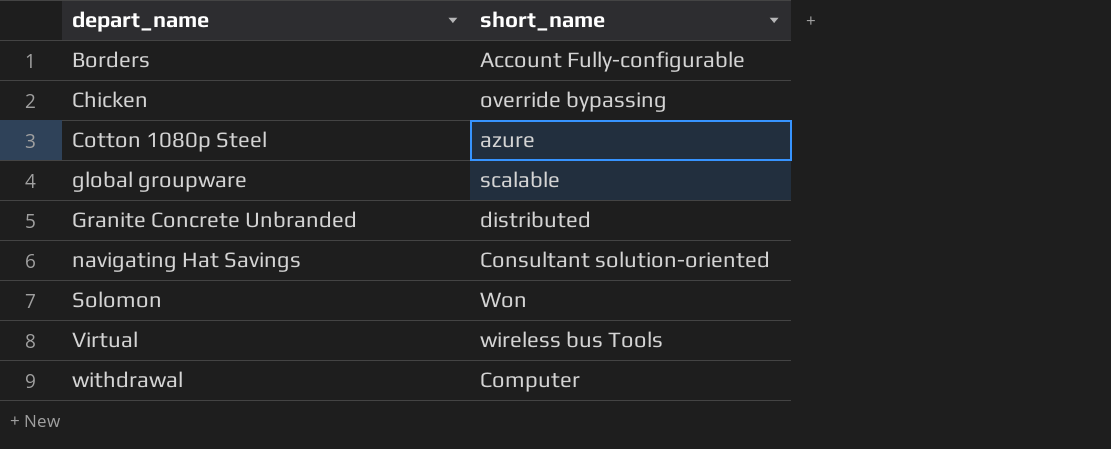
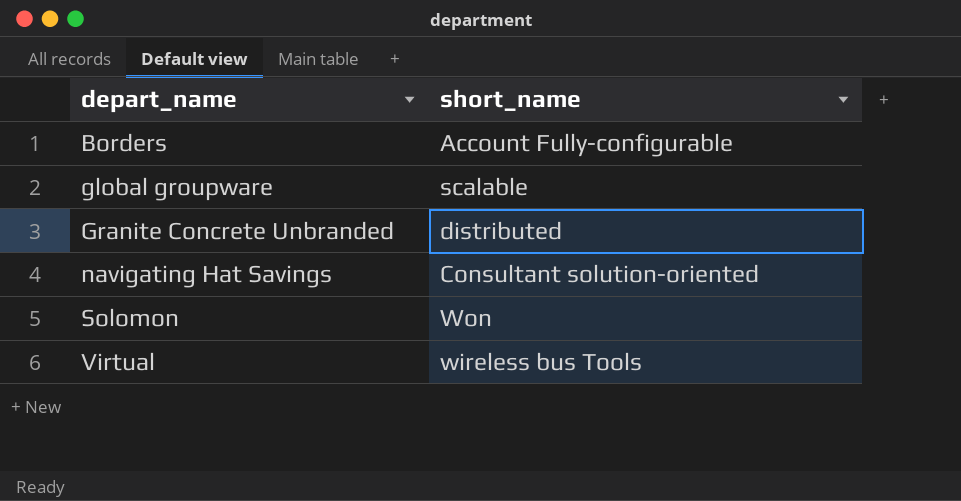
row Chicken: override bypassing -> none
row Cotton 1080p Steel: azure -> none
row withdrawal: Computer -> none

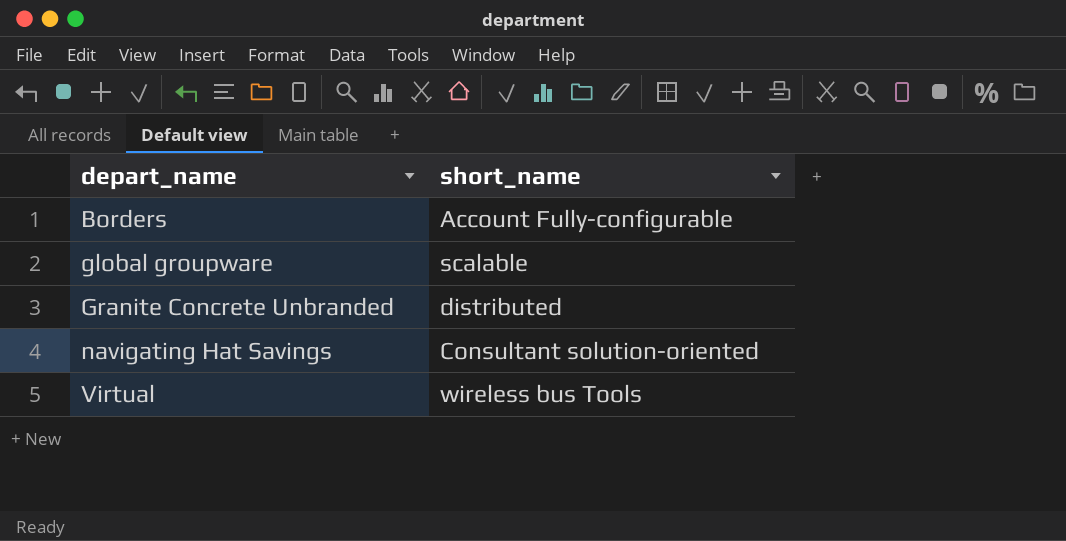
row Solomon: Won -> none

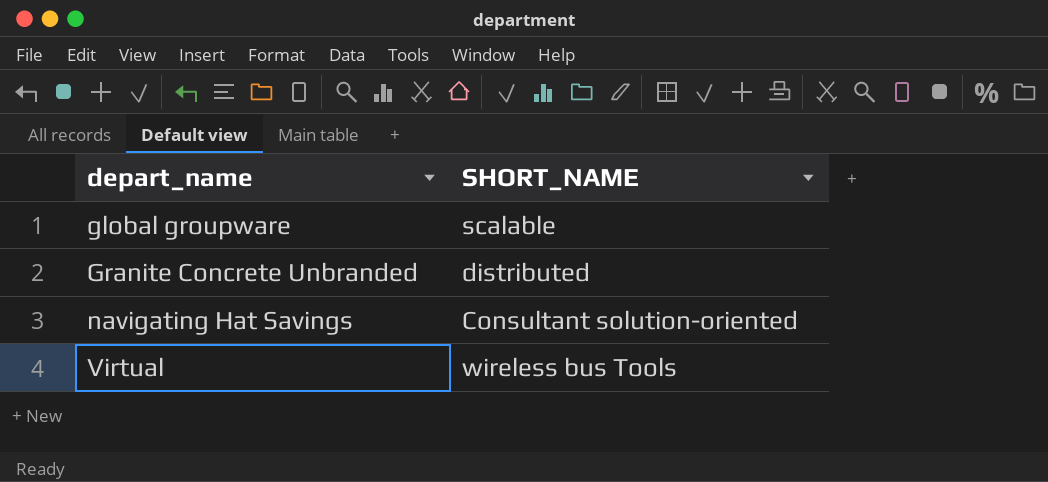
column name: short_name -> SHORT_NAME
row Borders: Account Fully-configurable -> none

